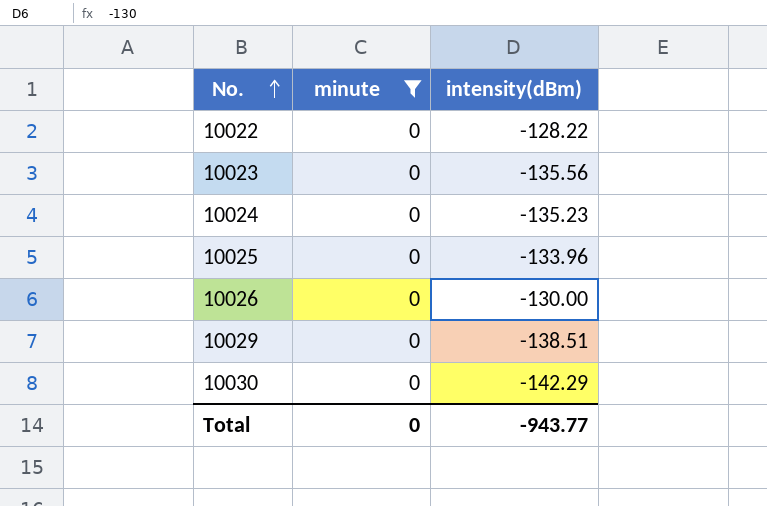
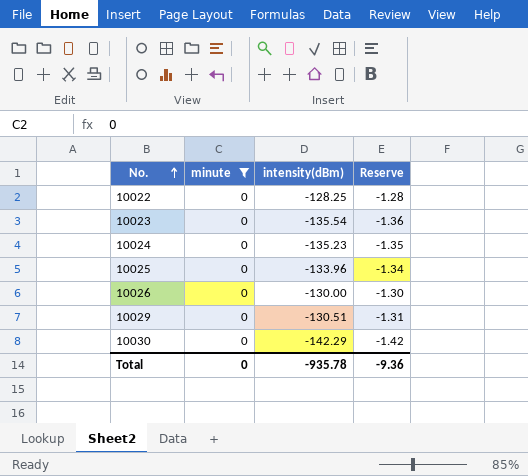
column Reserve | formula: none -> [intensity(dBm)] * 0.01
10022 | intensity(dBm): -128.22 -> -128.25
10023 | intensity(dBm): -135.56 -> -135.54
10029 | intensity(dBm): -138.51 -> -130.51
Total | intensity(dBm): -943.77 -> -935.78

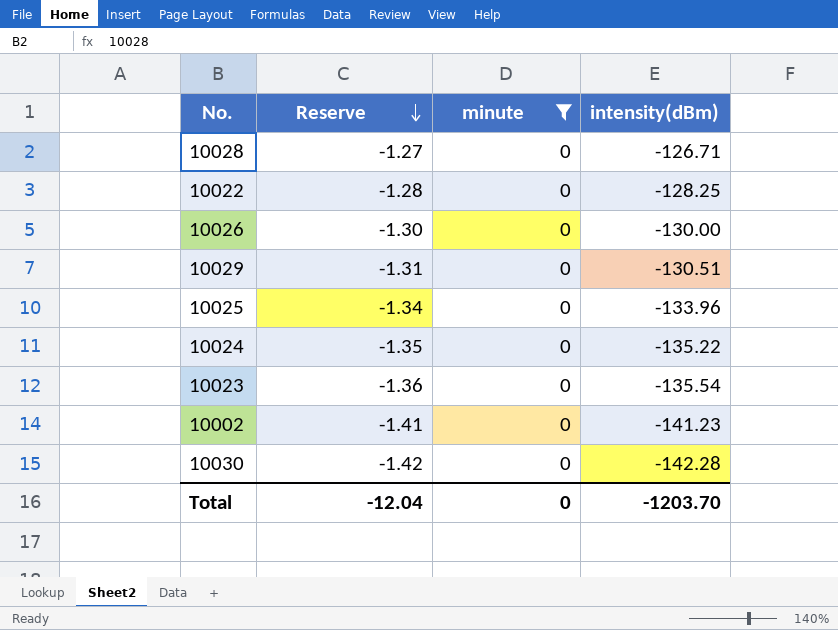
row order: No. ascending -> Reserve descending
column Reserve | position: 4 -> 2
row 10028: none -> -1.27 | 0 | -126.71
10024 | intensity(dBm): -135.23 -> -135.22
row 10002: none -> -1.41 | 0 | -141.23
10030 | intensity(dBm): -142.29 -> -142.28
Total | Reserve: -9.36 -> -12.04
Total | intensity(dBm): -935.78 -> -1203.70

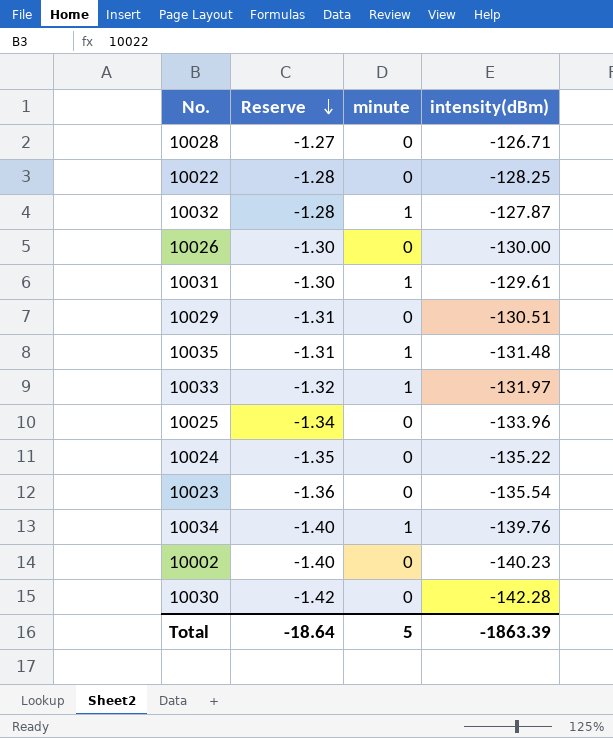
filter: minute = 0 -> none
10002 | Reserve: -1.41 -> -1.40
10002 | intensity(dBm): -141.23 -> -140.23
Total | Reserve: -12.04 -> -18.64
Total | minute: 0 -> 5
Total | intensity(dBm): -1203.70 -> -1863.39

